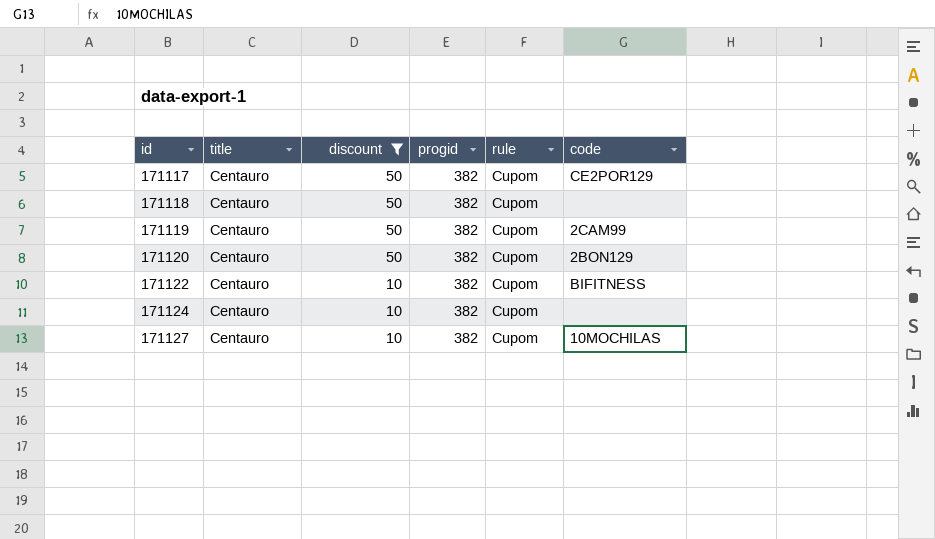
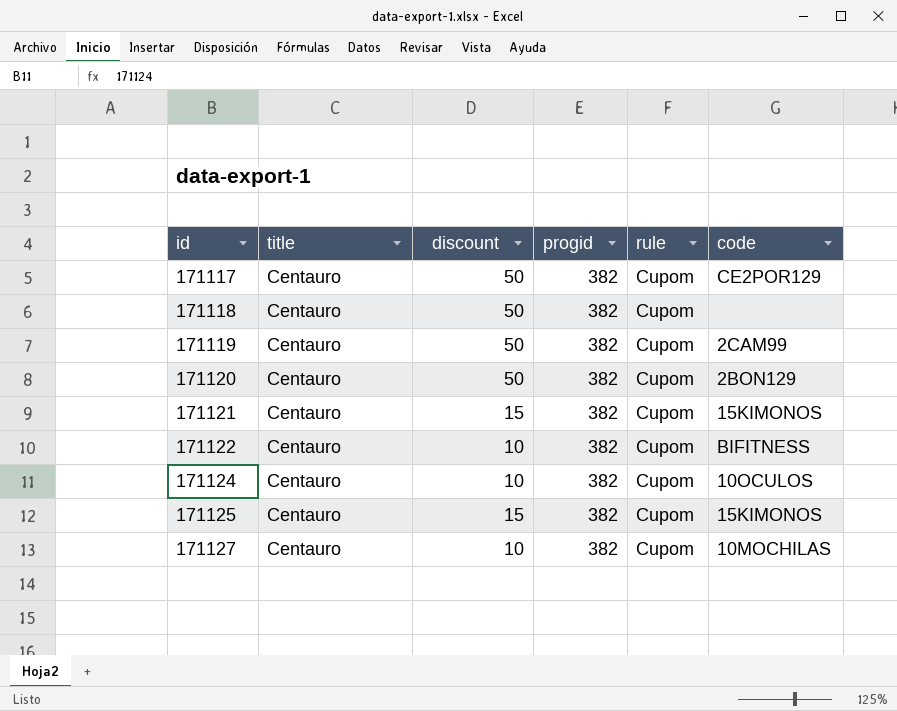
filter: discount != 15 -> none
171124 | code: none -> 10OCULOS

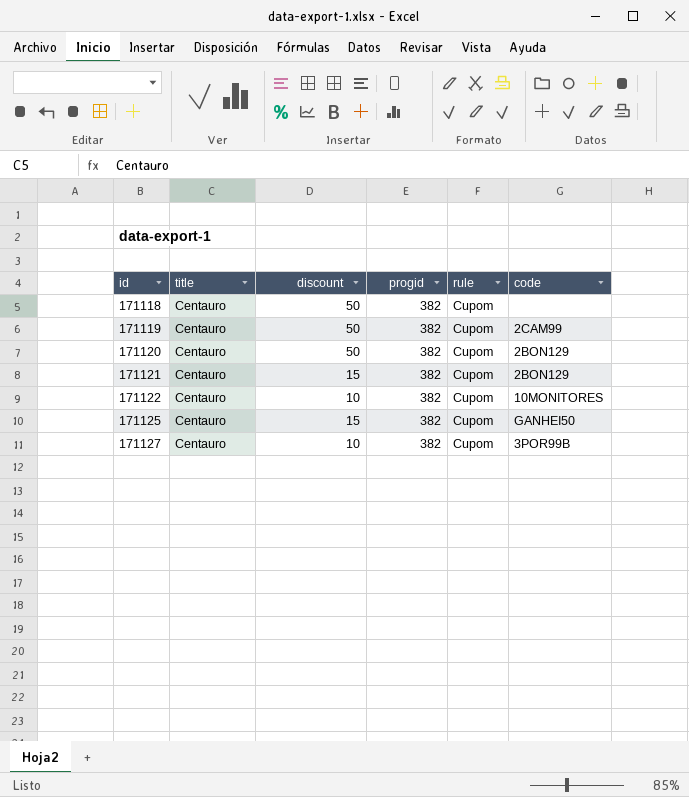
row 171117: Centauro | 50 | 382 | Cupom | CE2POR129 -> none
row 171124: Centauro | 10 | 382 | Cupom | 10OCULOS -> none
171121 | code: 15KIMONOS -> 2BON129
171122 | code: BIFITNESS -> 10MONITORES
171125 | code: 15KIMONOS -> GANHEI50
171127 | code: 10MOCHILAS -> 3POR99B

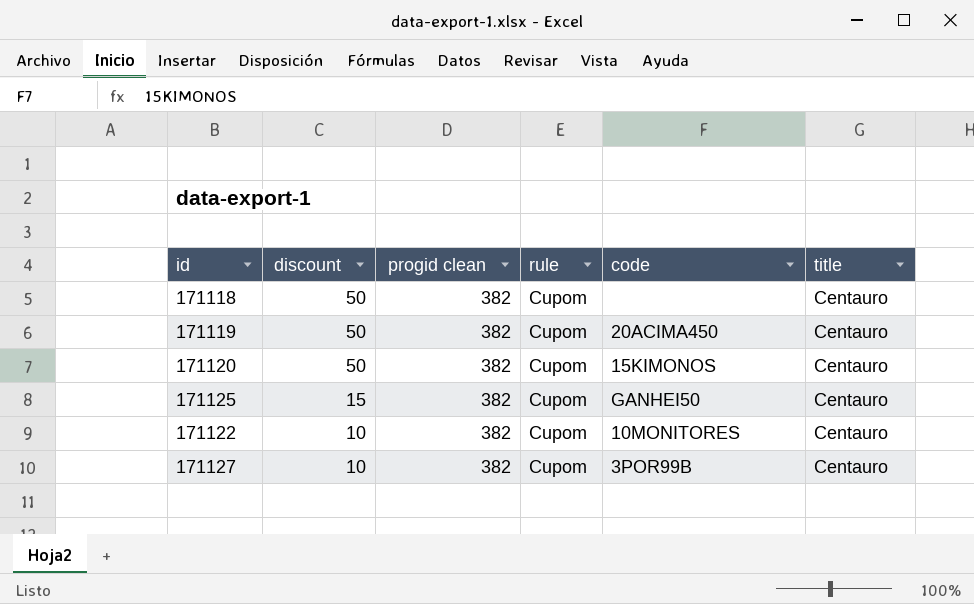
row order: id ascending -> discount descending
column name: progid -> progid clean
column title | position: 2 -> 6
row 171121: Centauro | 15 | 382 | Cupom | 2BON129 -> none
171119 | code: 2CAM99 -> 20ACIMA450
171120 | code: 2BON129 -> 15KIMONOS

